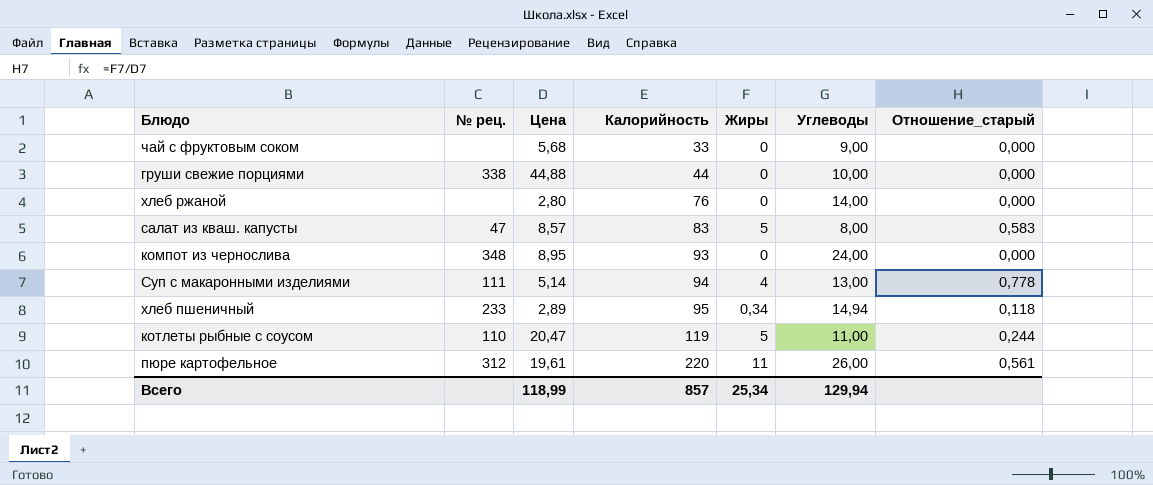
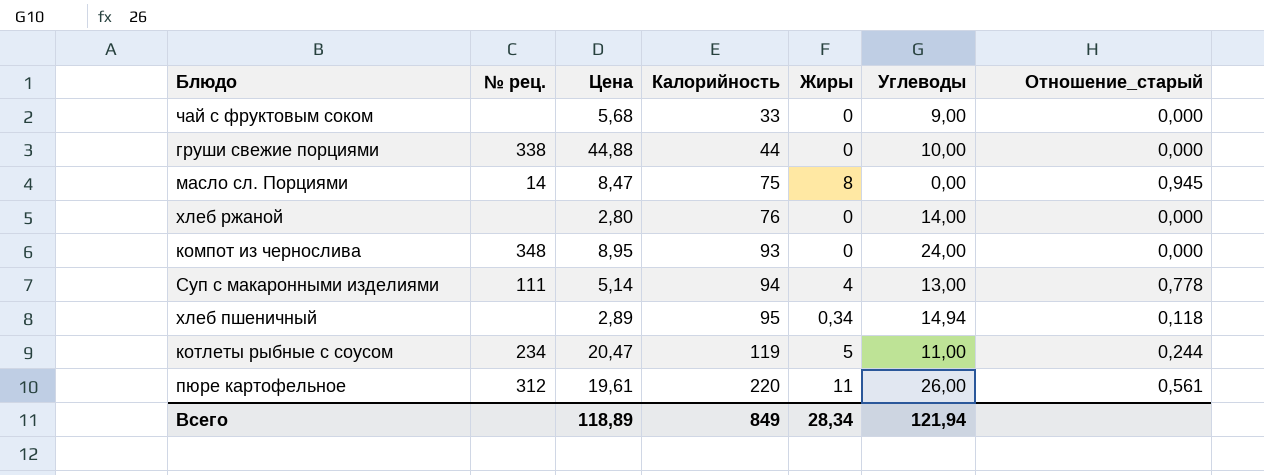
row салат из кваш. капусты: 47 | 8,57 | 83 | 5 | 8,00 | 0,583 -> none
row масло сл. Порциями: none -> 14 | 8,47 | 75 | 8 | 0,00 | 0,945
хлеб пшеничный | № рец.: 233 -> none
котлеты рыбные с соусом | № рец.: 110 -> 234
Всего | Цена: 118,99 -> 118,89
Всего | Калорийность: 857 -> 849
Всего | Жиры: 25,34 -> 28,34
Всего | Углеводы: 129,94 -> 121,94

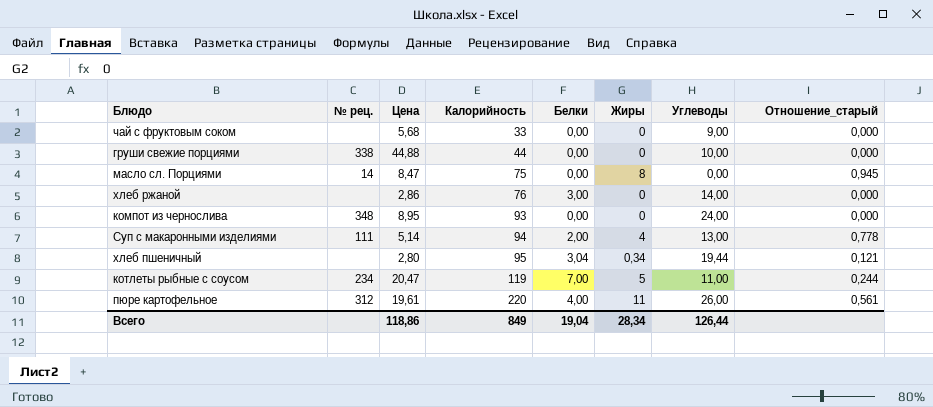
column Белки | position: none -> 5
хлеб ржаной | Цена: 2,80 -> 2,86
хлеб пшеничный | Цена: 2,89 -> 2,80
хлеб пшеничный | Углеводы: 14,94 -> 19,44
хлеб пшеничный | Отношение_старый: 0,118 -> 0,121
Всего | Цена: 118,89 -> 118,86
Всего | Углеводы: 121,94 -> 126,44

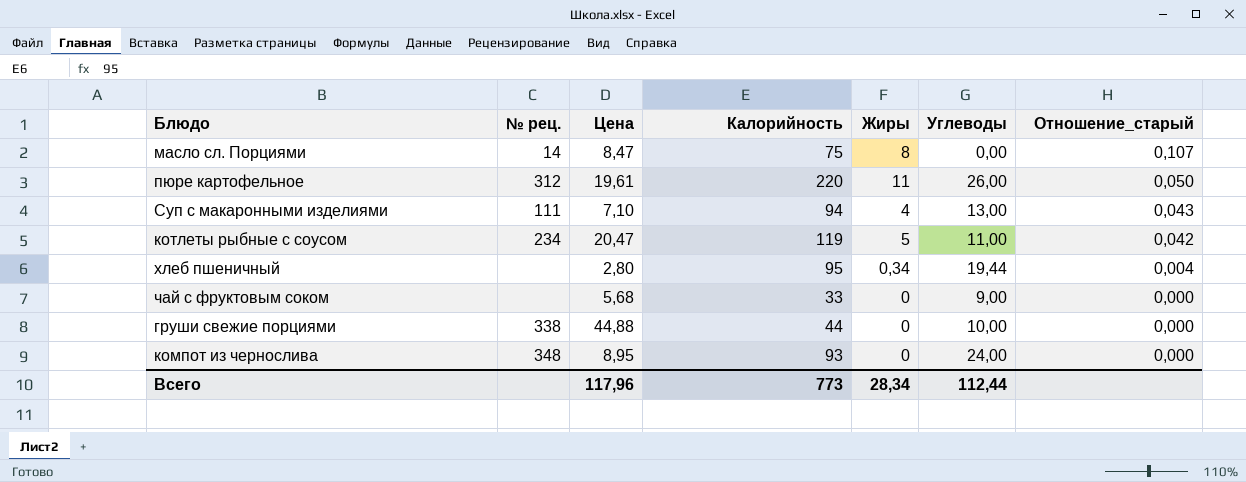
row order: Калорийность ascending -> Отношение_старый descending
column Белки | position: 5 -> none
column Отношение_старый | formula: [Жиры] / [Цена] -> [Жиры] / [Калорийность]
row хлеб ржаной: none | 2,86 | 76 | 3,00 | 0 | 14,00 | 0,000 -> none
Суп с макаронными изделиями | Цена: 5,14 -> 7,10
Всего | Цена: 118,86 -> 117,96
Всего | Калорийность: 849 -> 773
Всего | Углеводы: 126,44 -> 112,44

